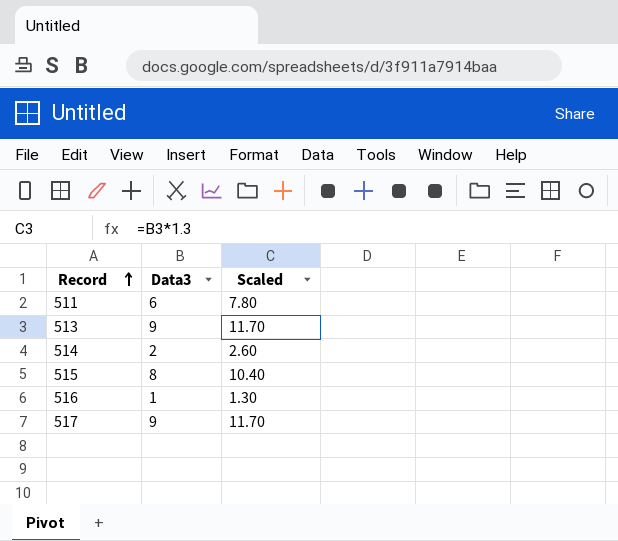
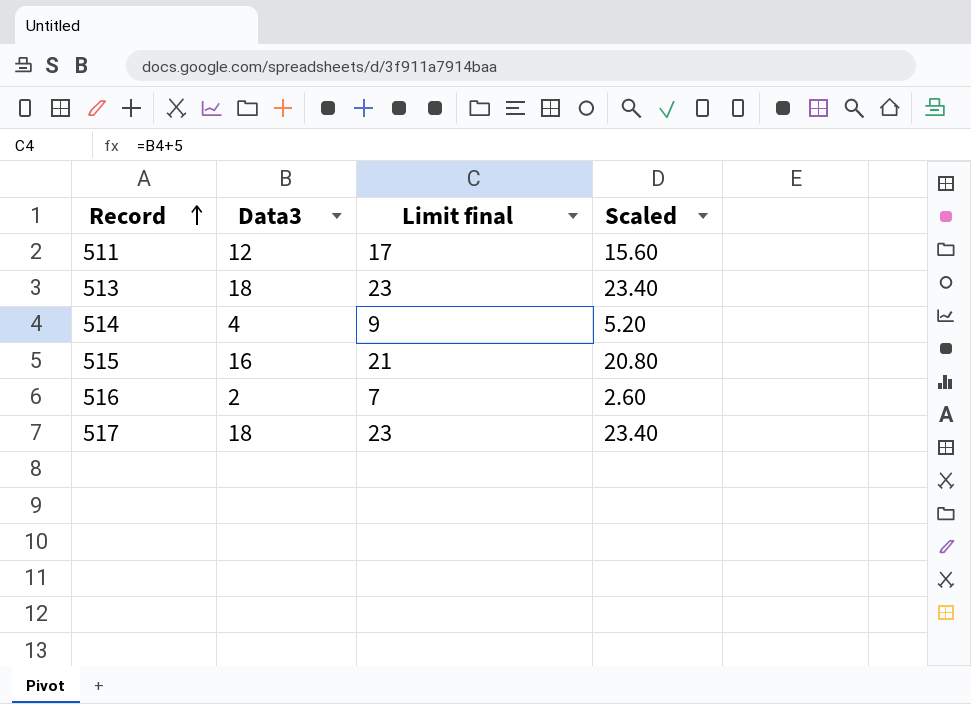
column Limit final | formula: none -> [Data3] + 5
511 | Data3: 6 -> 12
511 | Scaled: 7.80 -> 15.60
513 | Data3: 9 -> 18
513 | Scaled: 11.70 -> 23.40
514 | Data3: 2 -> 4
514 | Scaled: 2.60 -> 5.20
515 | Data3: 8 -> 16
515 | Scaled: 10.40 -> 20.80
516 | Data3: 1 -> 2
516 | Scaled: 1.30 -> 2.60
517 | Data3: 9 -> 18
517 | Scaled: 11.70 -> 23.40

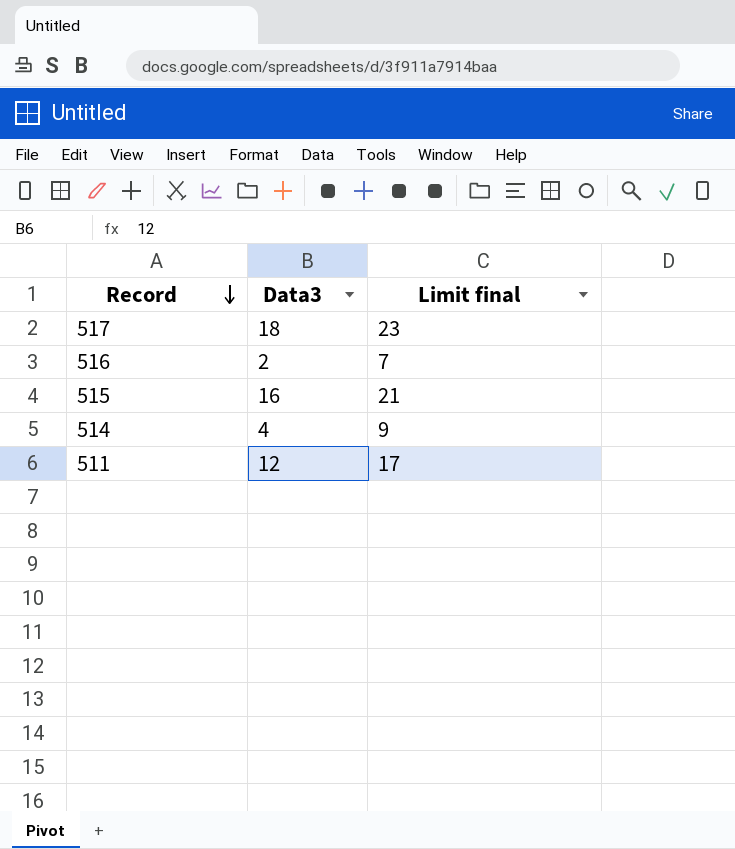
row order: Record ascending -> Record descending
column Scaled | formula: [Data3] * 1.3 -> none
row 513: 18 | 23 | 23.40 -> none

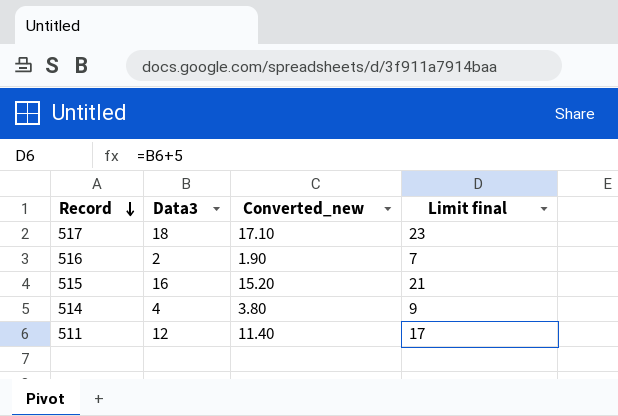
column Converted_new | formula: none -> [Data3] * 0.95

